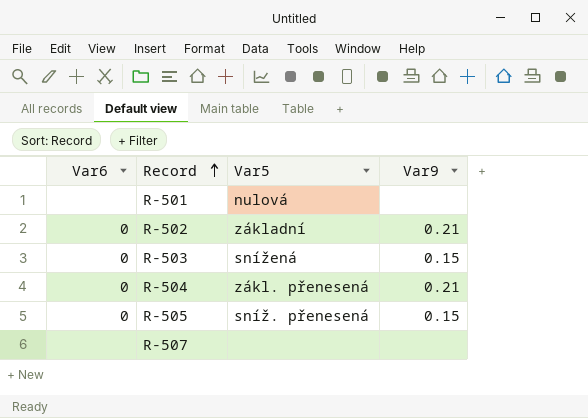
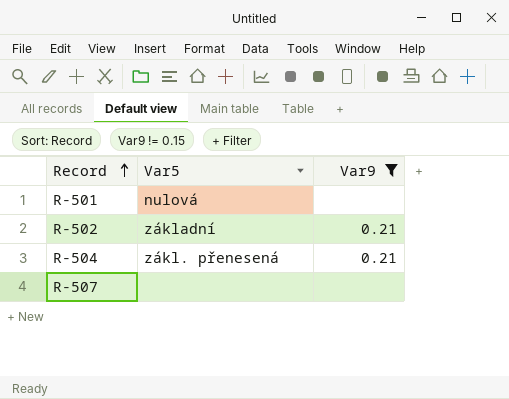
filter: none -> Var9 != 0.15
column Var6 | position: 1 -> none

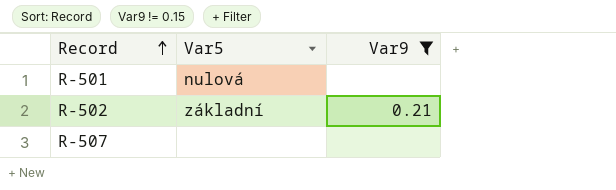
row R-504: zákl. přenesená | 0.21 -> none

